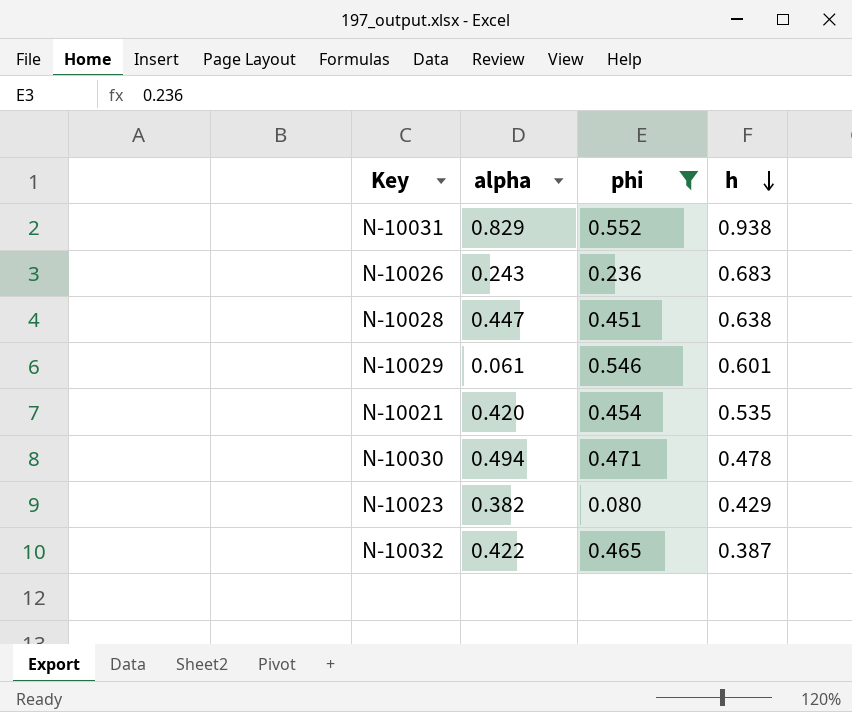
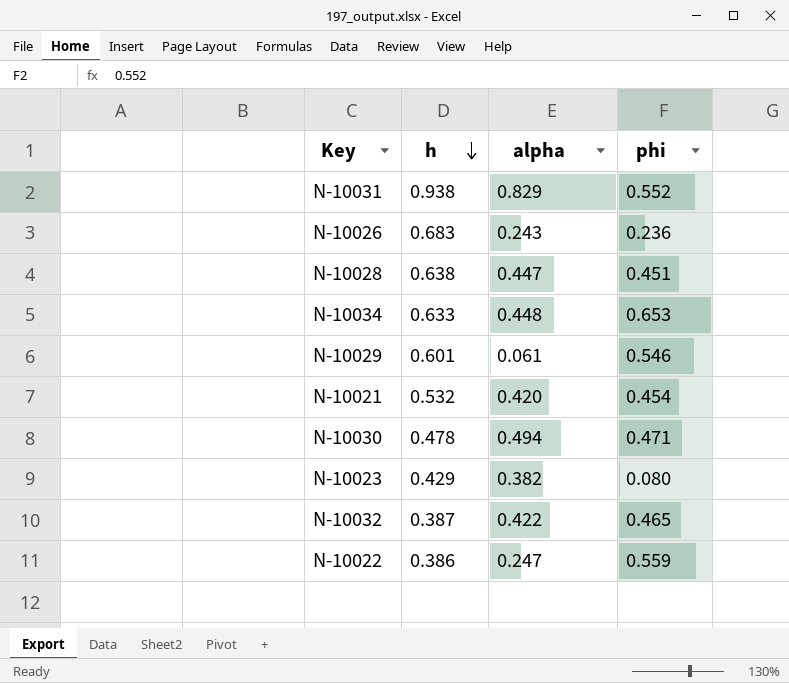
filter: phi <= 0.552 -> none
column h | position: 4 -> 2
N-10021 | h: 0.535 -> 0.532

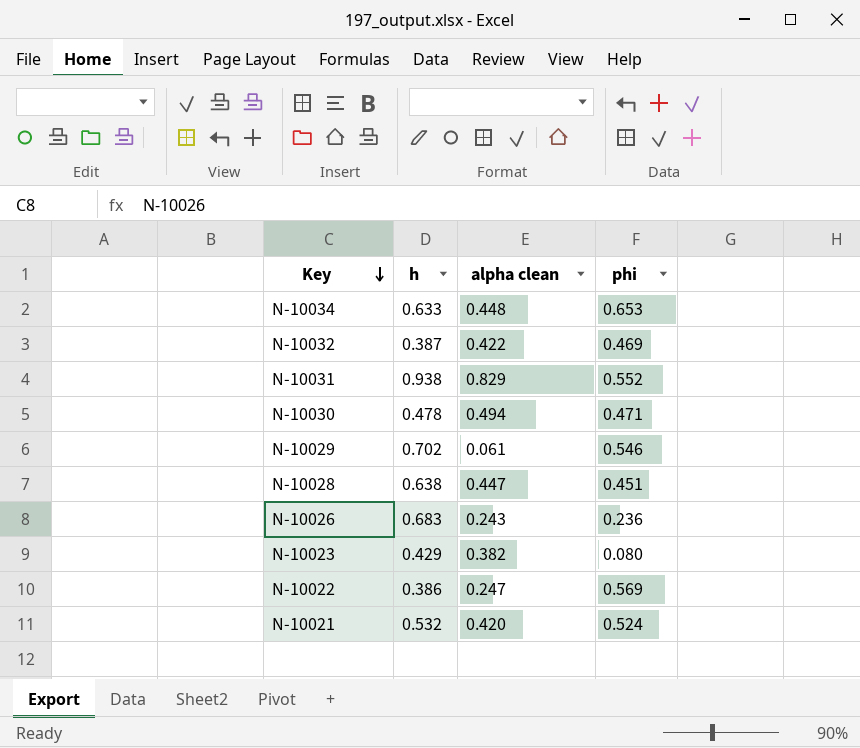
row order: h descending -> Key descending
column name: alpha -> alpha clean
N-10032 | phi: 0.465 -> 0.469
N-10029 | h: 0.601 -> 0.702
N-10022 | phi: 0.559 -> 0.569
N-10021 | phi: 0.454 -> 0.524

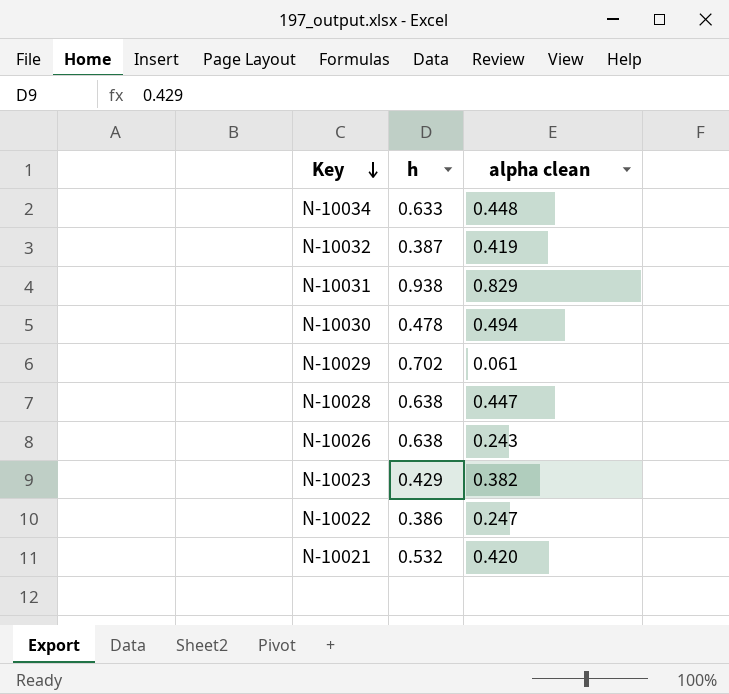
column phi | position: 4 -> none
N-10032 | alpha clean: 0.422 -> 0.419
N-10026 | h: 0.683 -> 0.638

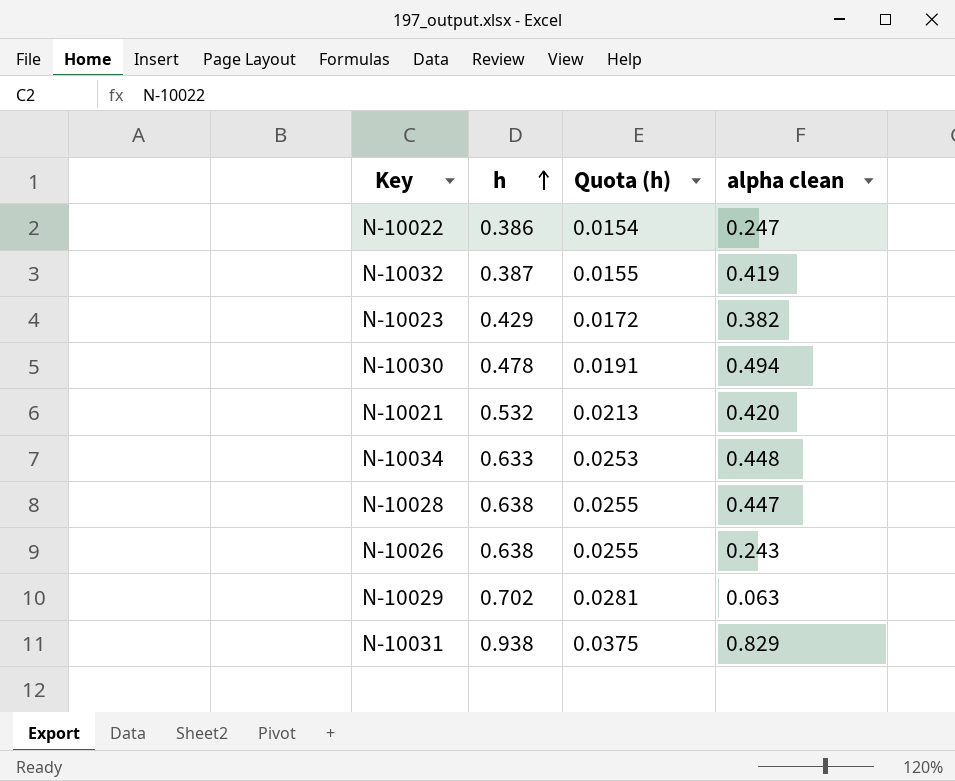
row order: Key descending -> h ascending
column Quota (h) | formula: none -> [h] * 0.04
N-10029 | alpha clean: 0.061 -> 0.063

